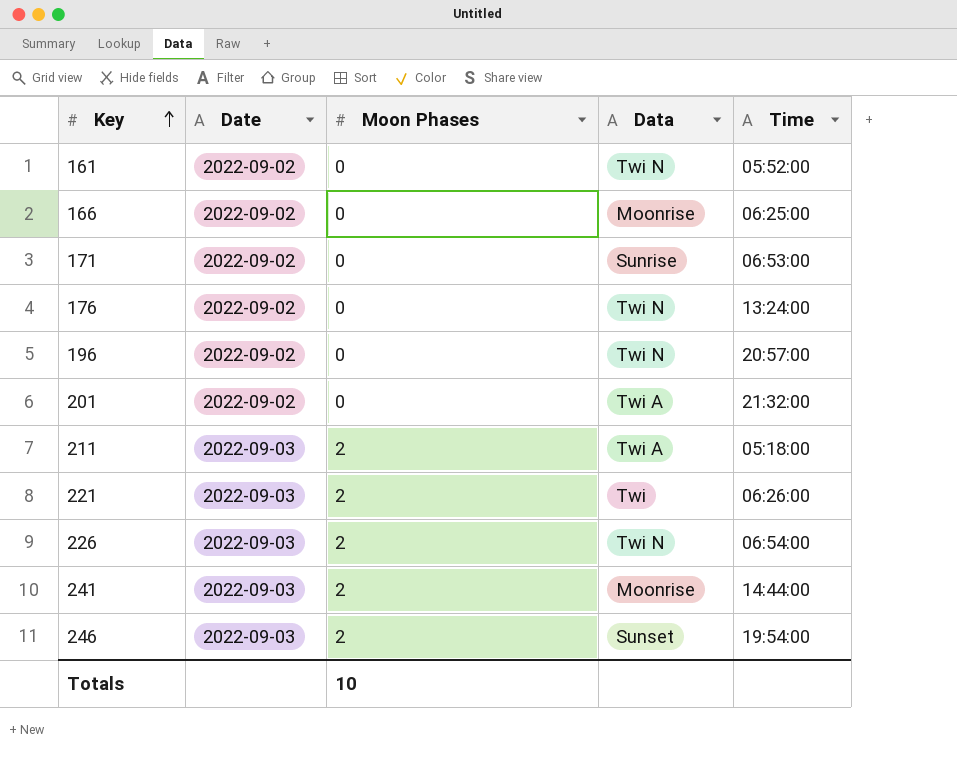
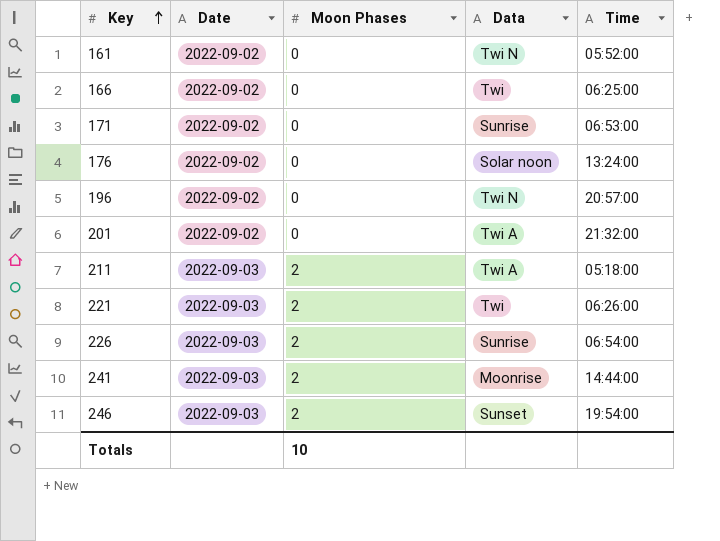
166 | Data: Moonrise -> Twi
176 | Data: Twi N -> Solar noon
226 | Data: Twi N -> Sunrise

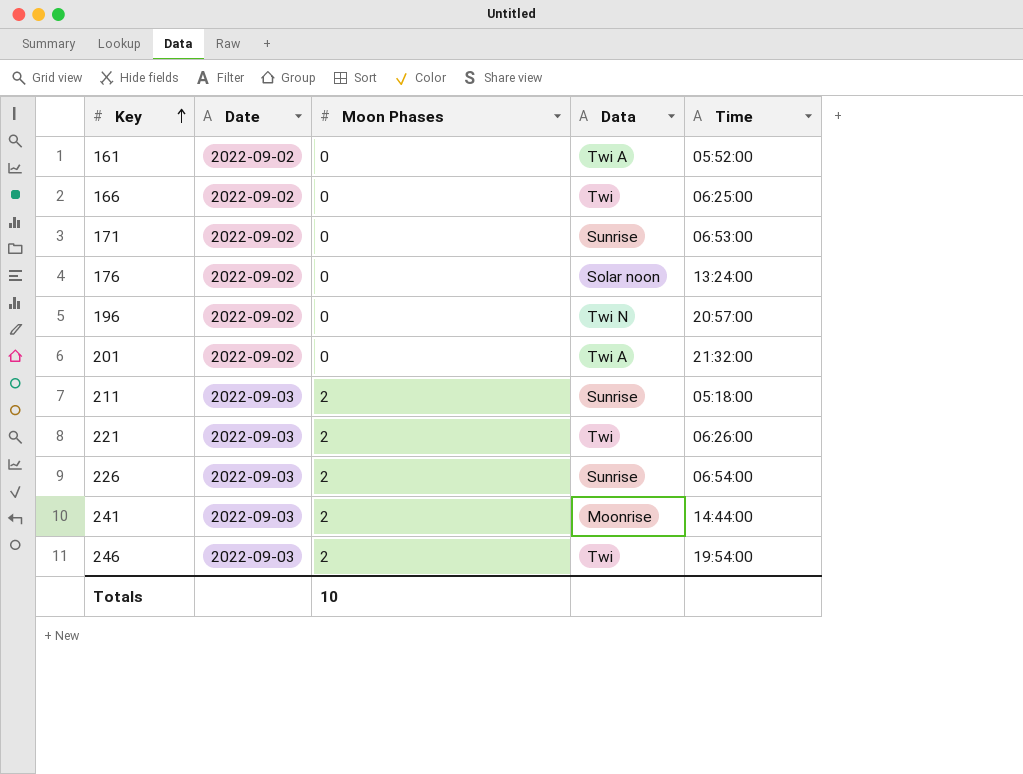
161 | Data: Twi N -> Twi A
211 | Data: Twi A -> Sunrise
246 | Data: Sunset -> Twi

